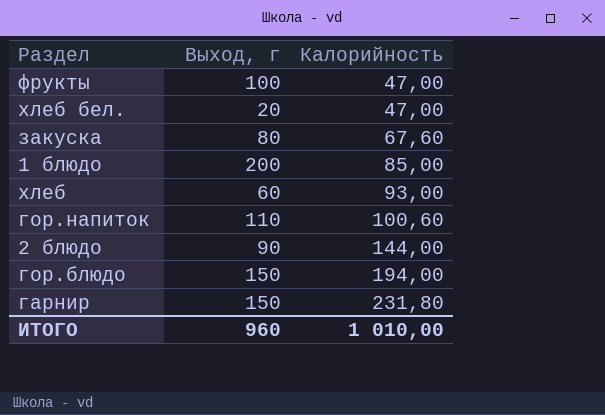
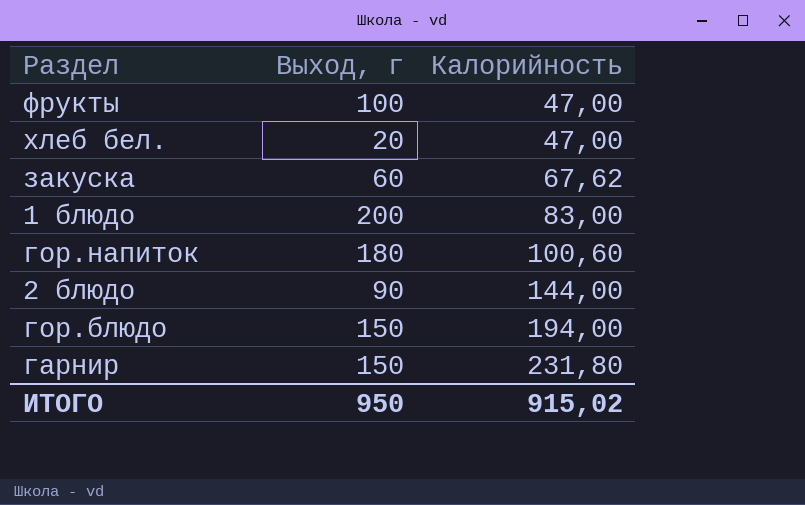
row хлеб: 60 | 93,00 -> none
закуска | Выход, г: 80 -> 60
закуска | Калорийность: 67,60 -> 67,62
1 блюдо | Калорийность: 85,00 -> 83,00
гор.напиток | Выход, г: 110 -> 180
ИТОГО | Выход, г: 960 -> 950
ИТОГО | Калорийность: 1 010,00 -> 915,02

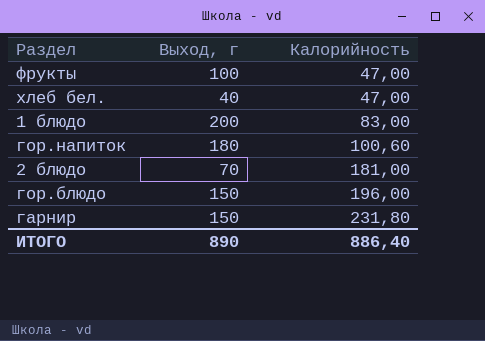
row закуска: 60 | 67,62 -> none
хлеб бел. | Выход, г: 20 -> 40
2 блюдо | Выход, г: 90 -> 70
2 блюдо | Калорийность: 144,00 -> 181,00
гор.блюдо | Калорийность: 194,00 -> 196,00
ИТОГО | Выход, г: 950 -> 890
ИТОГО | Калорийность: 915,02 -> 886,40

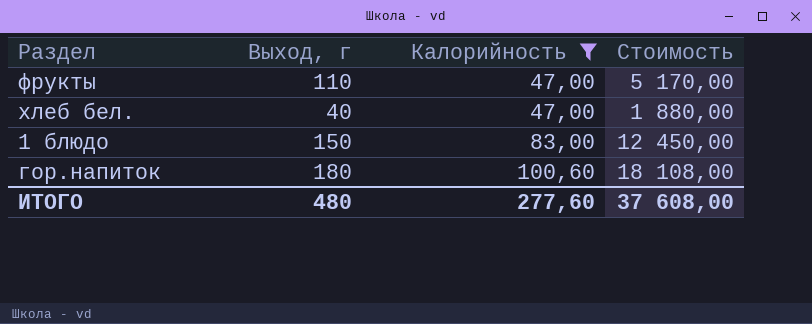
filter: none -> Калорийность <= 100,60
column Стоимость | formula: none -> [Выход, г] * [Калорийность]
фрукты | Выход, г: 100 -> 110
1 блюдо | Выход, г: 200 -> 150
ИТОГО | Выход, г: 890 -> 480
ИТОГО | Калорийность: 886,40 -> 277,60

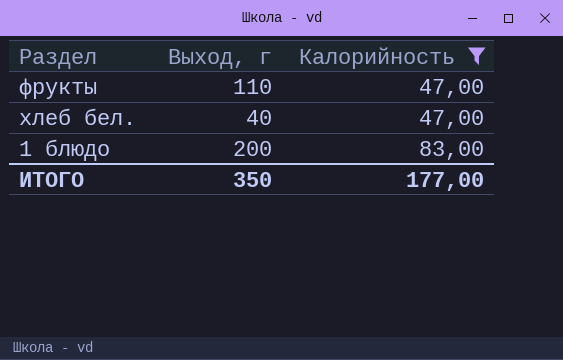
column Стоимость | formula: [Выход, г] * [Калорийность] -> none
row гор.напиток: 180 | 100,60 | 18 108,00 -> none
1 блюдо | Выход, г: 150 -> 200
ИТОГО | Выход, г: 480 -> 350
ИТОГО | Калорийность: 277,60 -> 177,00

